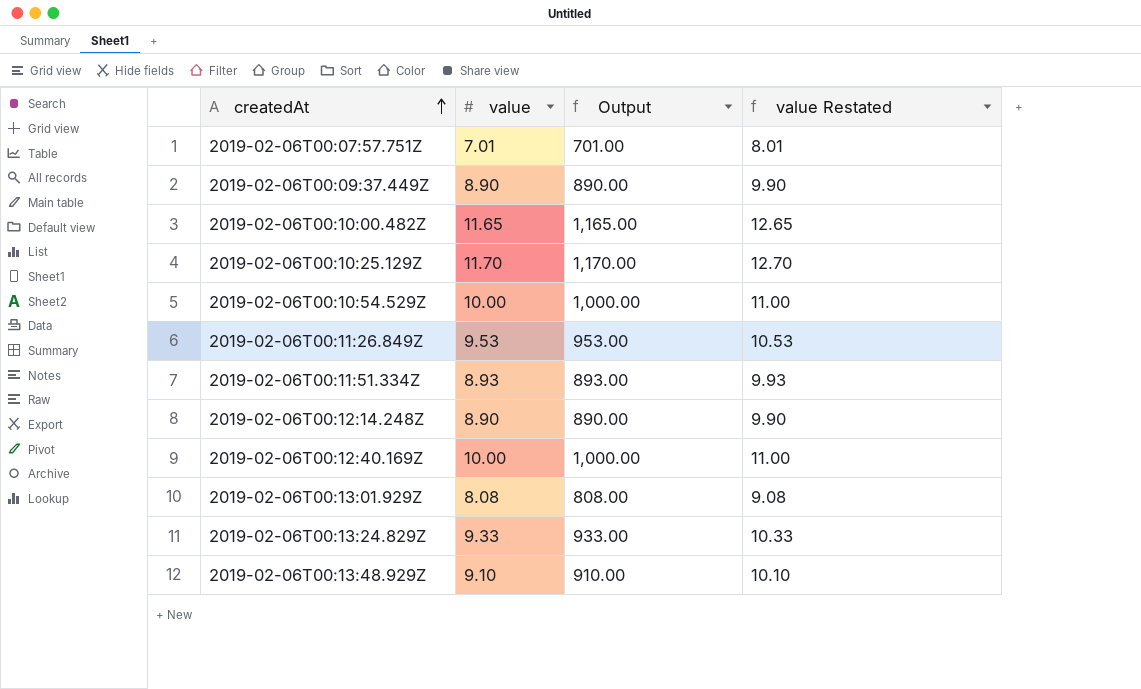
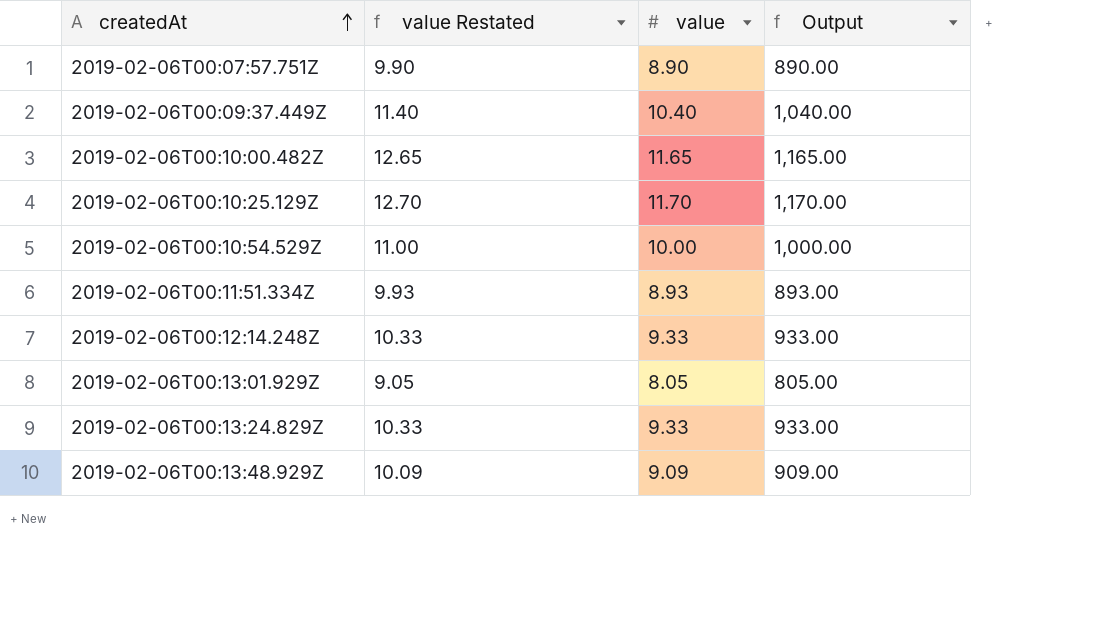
column value Restated | position: 4 -> 2
row 2019-02-06T00:11:26.849Z: 9.53 | 953.00 | 10.53 -> none
row 2019-02-06T00:12:40.169Z: 10.00 | 1,000.00 | 11.00 -> none
2019-02-06T00:07:57.751Z | value Restated: 8.01 -> 9.90
2019-02-06T00:07:57.751Z | value: 7.01 -> 8.90
2019-02-06T00:07:57.751Z | Output: 701.00 -> 890.00
2019-02-06T00:09:37.449Z | value Restated: 9.90 -> 11.40
2019-02-06T00:09:37.449Z | value: 8.90 -> 10.40
2019-02-06T00:09:37.449Z | Output: 890.00 -> 1,040.00
2019-02-06T00:12:14.248Z | value Restated: 9.90 -> 10.33
2019-02-06T00:12:14.248Z | value: 8.90 -> 9.33
2019-02-06T00:12:14.248Z | Output: 890.00 -> 933.00
2019-02-06T00:13:01.929Z | value Restated: 9.08 -> 9.05
2019-02-06T00:13:01.929Z | value: 8.08 -> 8.05
2019-02-06T00:13:01.929Z | Output: 808.00 -> 805.00
2019-02-06T00:13:48.929Z | value Restated: 10.10 -> 10.09
2019-02-06T00:13:48.929Z | value: 9.10 -> 9.09
2019-02-06T00:13:48.929Z | Output: 910.00 -> 909.00

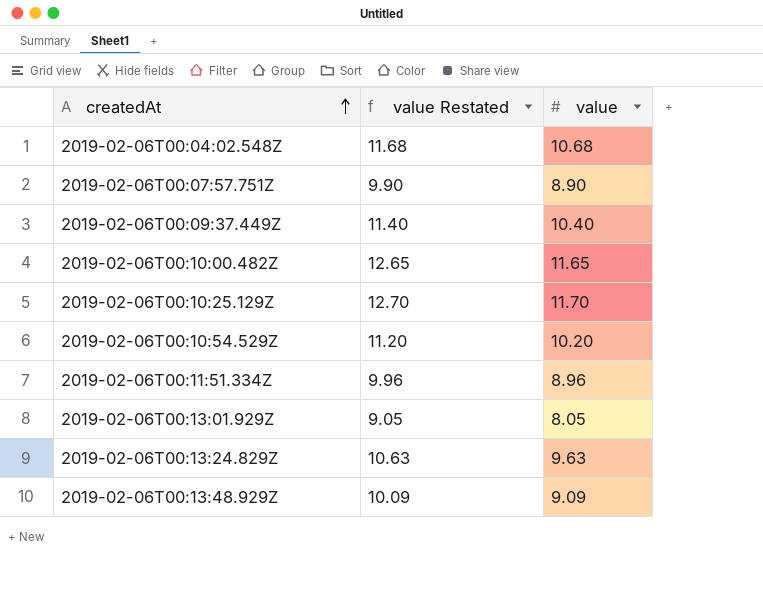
column Output | formula: [value] * 100 -> none
row 2019-02-06T00:12:14.248Z: 10.33 | 9.33 | 933.00 -> none
row 2019-02-06T00:04:02.548Z: none -> 11.68 | 10.68
2019-02-06T00:10:54.529Z | value Restated: 11.00 -> 11.20
2019-02-06T00:10:54.529Z | value: 10.00 -> 10.20
2019-02-06T00:11:51.334Z | value Restated: 9.93 -> 9.96
2019-02-06T00:11:51.334Z | value: 8.93 -> 8.96
2019-02-06T00:13:24.829Z | value Restated: 10.33 -> 10.63
2019-02-06T00:13:24.829Z | value: 9.33 -> 9.63

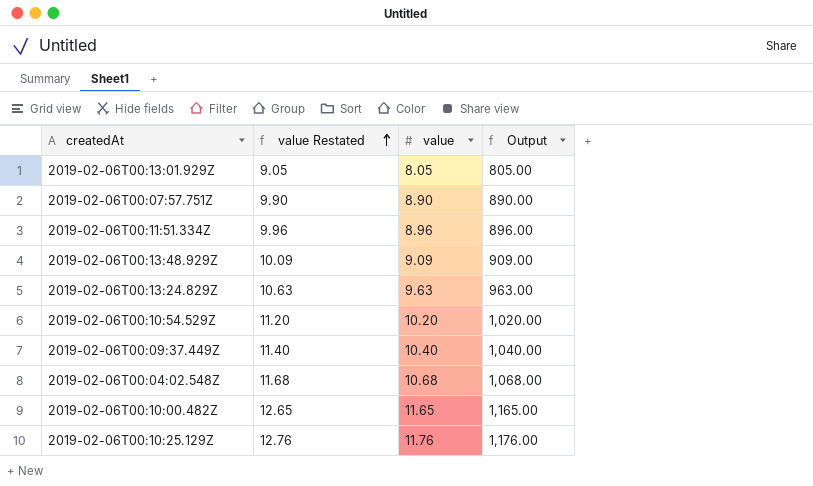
row order: createdAt ascending -> value Restated ascending
column Output | formula: none -> [value] * 100
2019-02-06T00:10:25.129Z | value Restated: 12.70 -> 12.76
2019-02-06T00:10:25.129Z | value: 11.70 -> 11.76

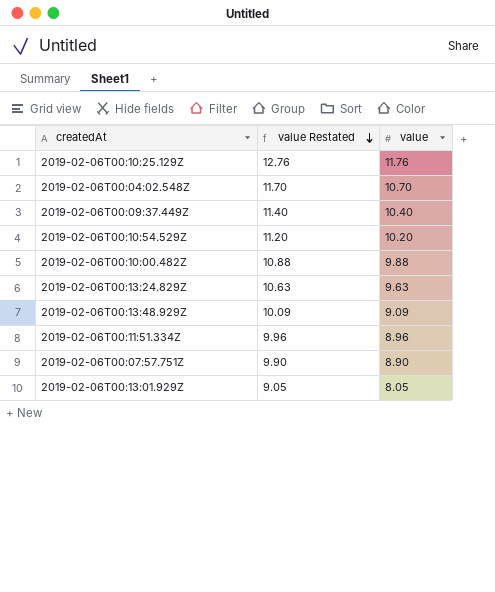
row order: value Restated ascending -> value Restated descending
column Output | formula: [value] * 100 -> none
2019-02-06T00:04:02.548Z | value Restated: 11.68 -> 11.70
2019-02-06T00:04:02.548Z | value: 10.68 -> 10.70
2019-02-06T00:10:00.482Z | value Restated: 12.65 -> 10.88
2019-02-06T00:10:00.482Z | value: 11.65 -> 9.88

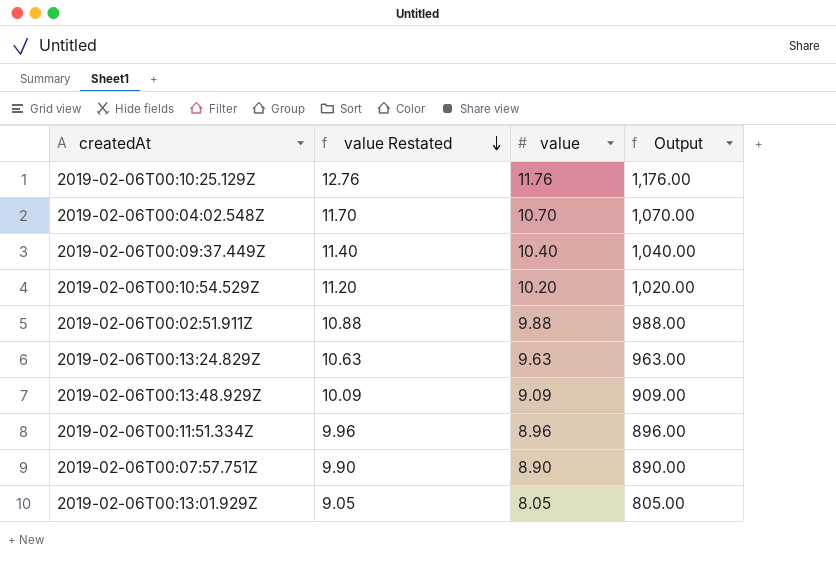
column Output | formula: none -> [value] * 100
row 2019-02-06T00:10:00.482Z: 10.88 | 9.88 -> none
row 2019-02-06T00:02:51.911Z: none -> 10.88 | 9.88 | 988.00

